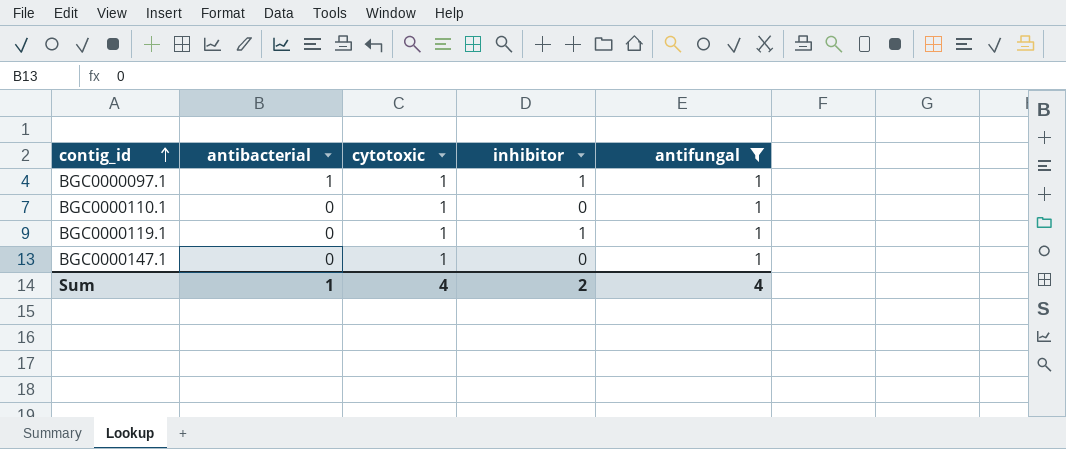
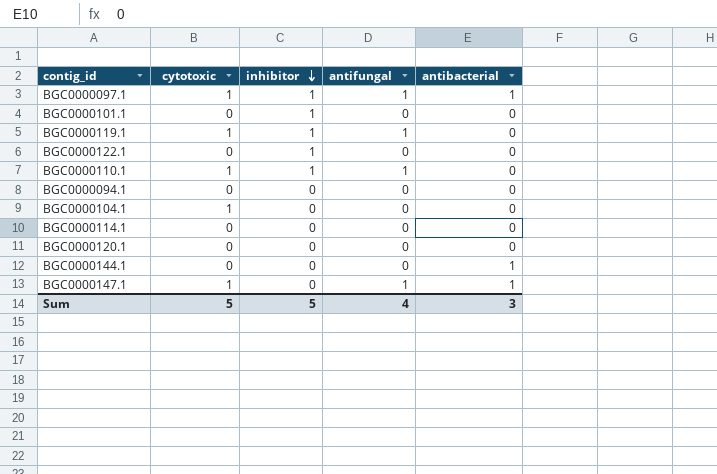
filter: antifungal = 1 -> none
row order: contig_id ascending -> inhibitor descending
column antibacterial | position: 2 -> 5
BGC0000110.1 | inhibitor: 0 -> 1
BGC0000147.1 | antibacterial: 0 -> 1
Sum | cytotoxic: 4 -> 5
Sum | inhibitor: 2 -> 5
Sum | antibacterial: 1 -> 3

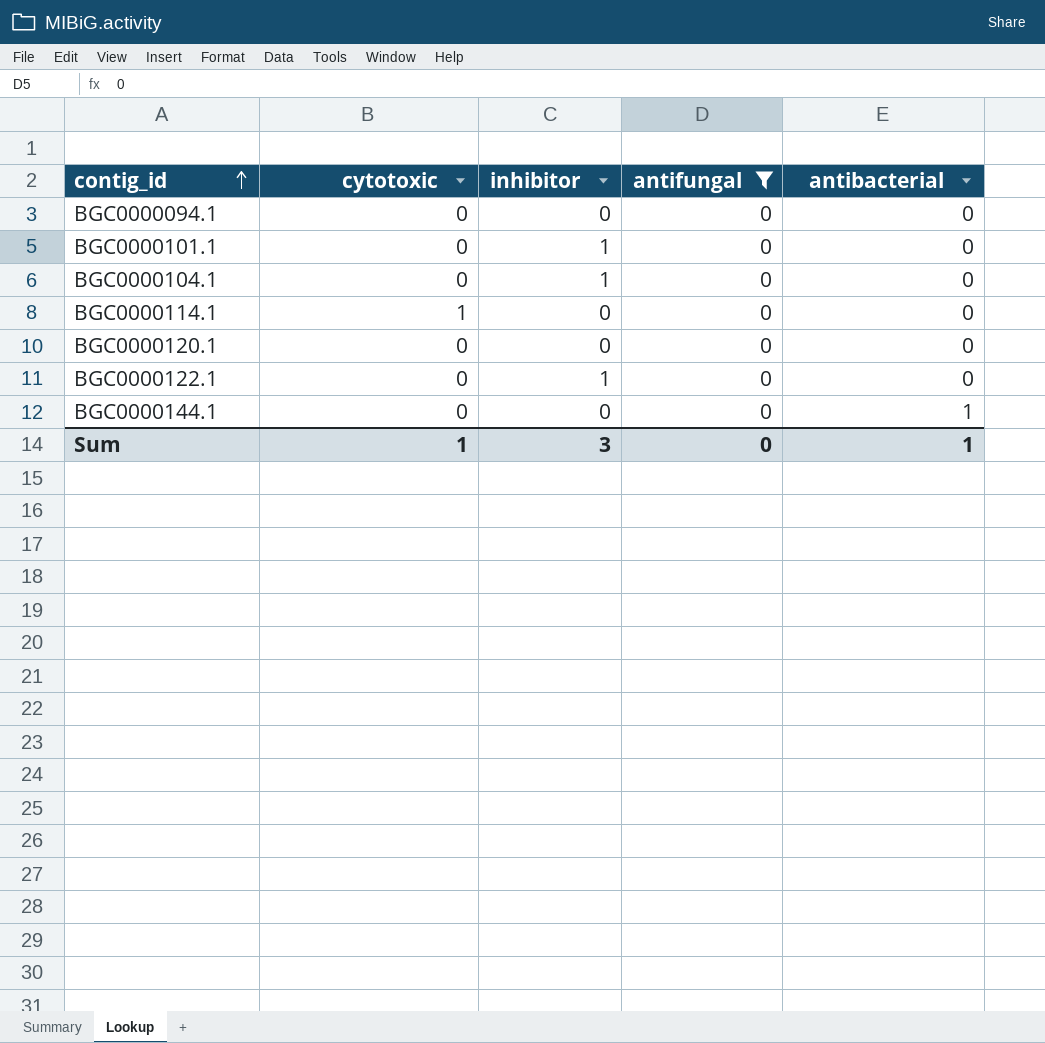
filter: none -> antifungal = 0
row order: inhibitor descending -> contig_id ascending
BGC0000104.1 | cytotoxic: 1 -> 0
BGC0000104.1 | inhibitor: 0 -> 1
BGC0000114.1 | cytotoxic: 0 -> 1
Sum | cytotoxic: 5 -> 1
Sum | inhibitor: 5 -> 3
Sum | antifungal: 4 -> 0
Sum | antibacterial: 3 -> 1

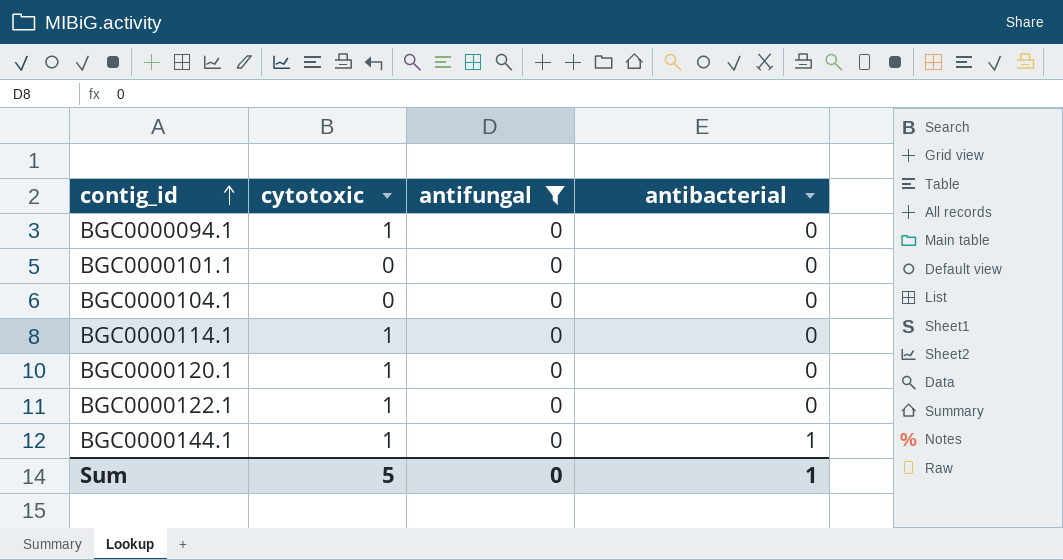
column inhibitor | position: 3 -> none
BGC0000094.1 | cytotoxic: 0 -> 1
BGC0000120.1 | cytotoxic: 0 -> 1
BGC0000122.1 | cytotoxic: 0 -> 1
BGC0000144.1 | cytotoxic: 0 -> 1
Sum | cytotoxic: 1 -> 5

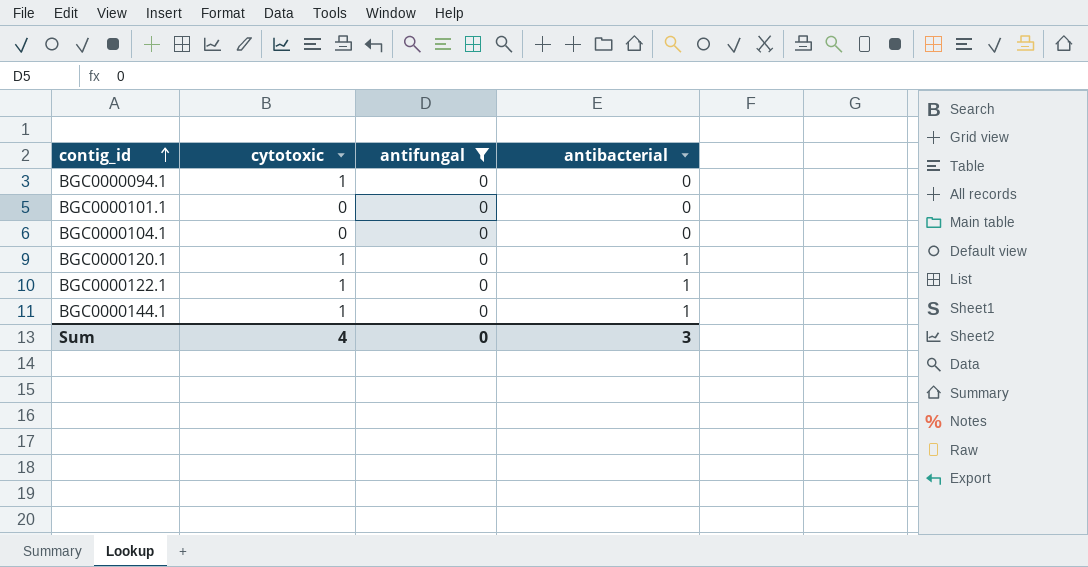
row BGC0000114.1: 1 | 0 | 0 -> none
BGC0000120.1 | antibacterial: 0 -> 1
BGC0000122.1 | antibacterial: 0 -> 1
Sum | cytotoxic: 5 -> 4
Sum | antibacterial: 1 -> 3

